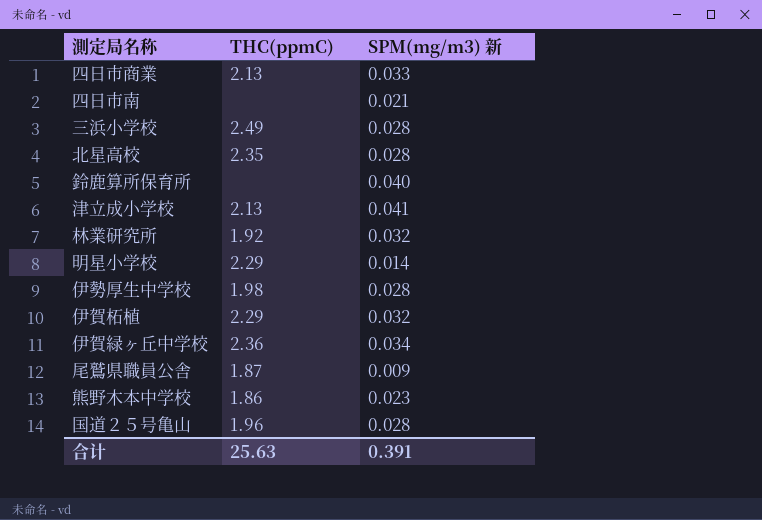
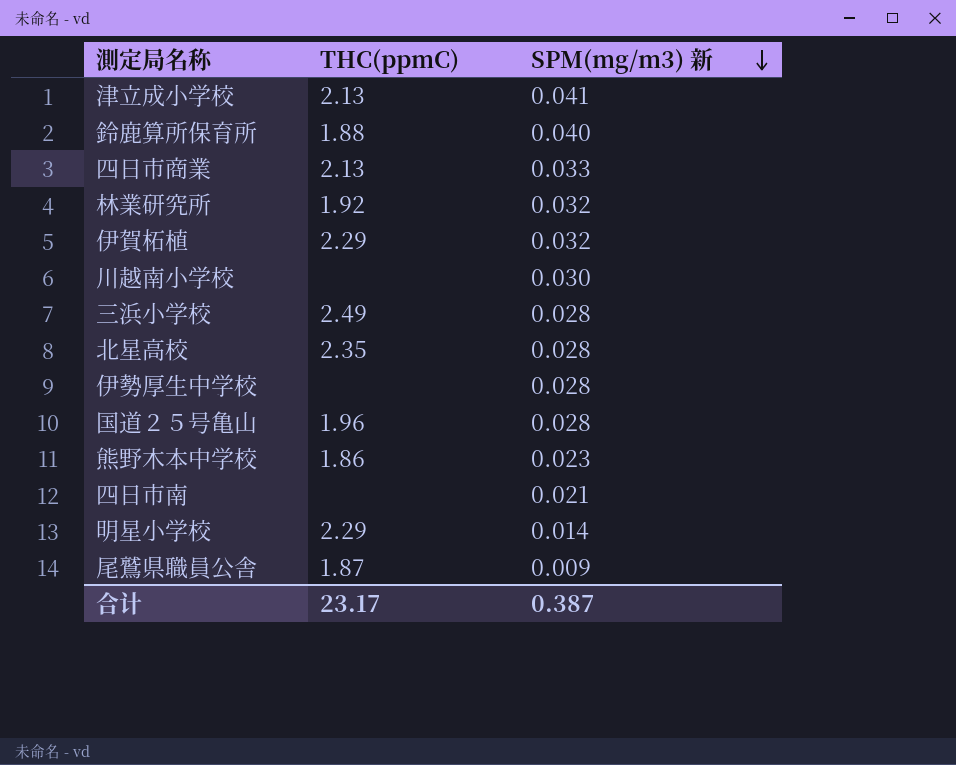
row order: none -> SPM(mg/m3) 新 descending
row 伊賀緑ヶ丘中学校: 2.36 | 0.034 -> none
鈴鹿算所保育所 | THC(ppmC): none -> 1.88
row 川越南小学校: none -> none | 0.030
伊勢厚生中学校 | THC(ppmC): 1.98 -> none
合计 | THC(ppmC): 25.63 -> 23.17
合计 | SPM(mg/m3) 新: 0.391 -> 0.387

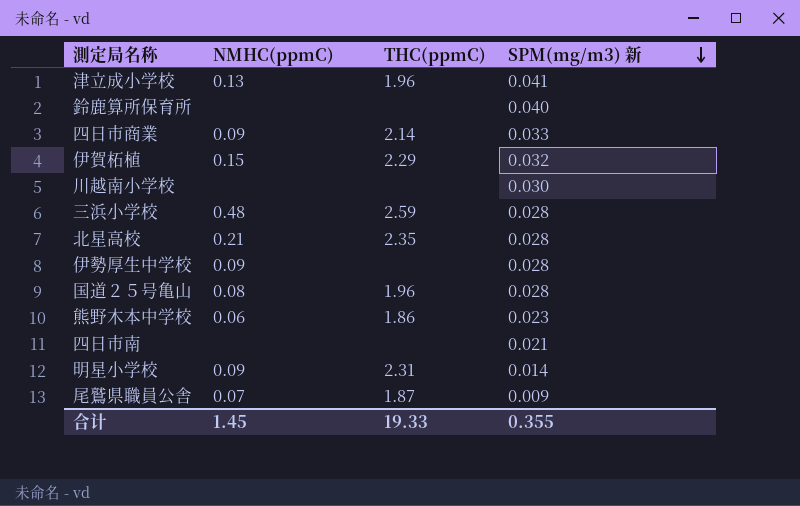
column NMHC(ppmC) | position: none -> 2
row 林業研究所: 1.92 | 0.032 -> none
津立成小学校 | THC(ppmC): 2.13 -> 1.96
鈴鹿算所保育所 | THC(ppmC): 1.88 -> none
四日市商業 | THC(ppmC): 2.13 -> 2.14
三浜小学校 | THC(ppmC): 2.49 -> 2.59
明星小学校 | THC(ppmC): 2.29 -> 2.31
合计 | THC(ppmC): 23.17 -> 19.33
合计 | SPM(mg/m3) 新: 0.387 -> 0.355

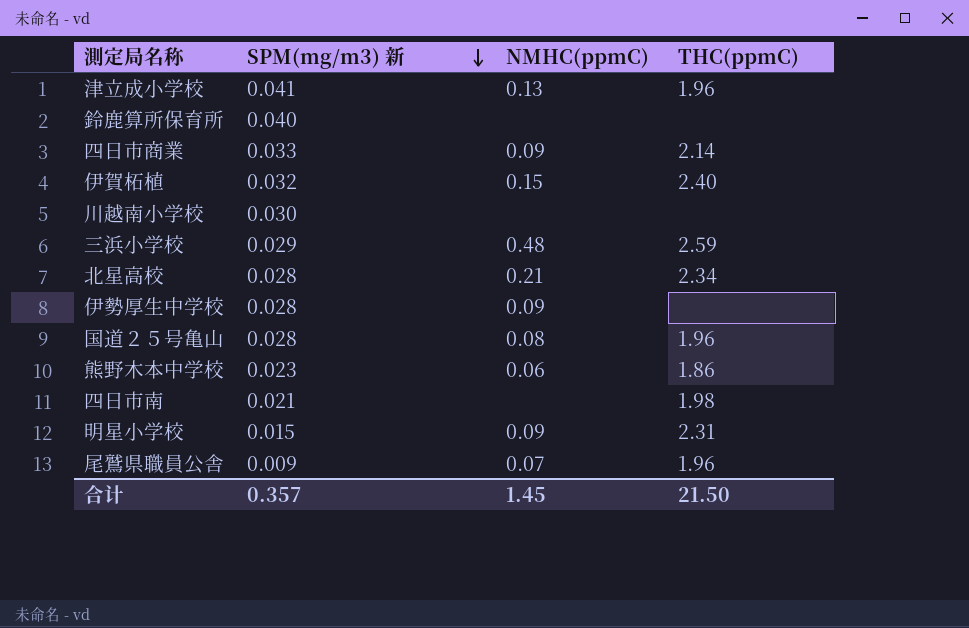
column SPM(mg/m3) 新 | position: 4 -> 2
伊賀柘植 | THC(ppmC): 2.29 -> 2.40
三浜小学校 | SPM(mg/m3) 新: 0.028 -> 0.029
北星高校 | THC(ppmC): 2.35 -> 2.34
四日市南 | THC(ppmC): none -> 1.98
明星小学校 | SPM(mg/m3) 新: 0.014 -> 0.015
尾鷲県職員公舎 | THC(ppmC): 1.87 -> 1.96
合计 | SPM(mg/m3) 新: 0.355 -> 0.357
合计 | THC(ppmC): 19.33 -> 21.50

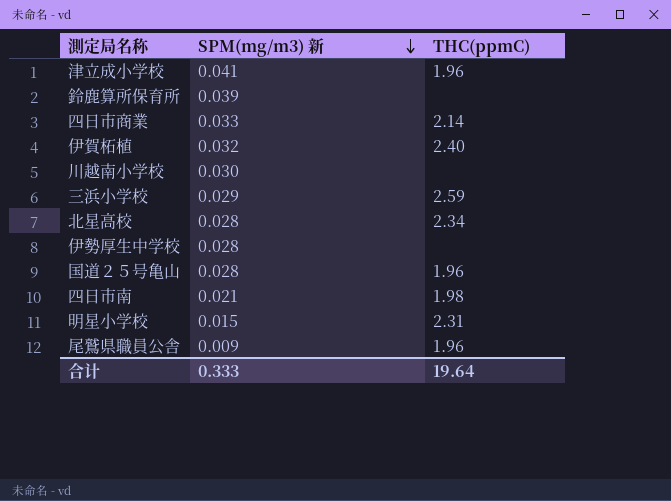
column NMHC(ppmC) | position: 3 -> none
row 熊野木本中学校: 0.023 | 0.06 | 1.86 -> none
鈴鹿算所保育所 | SPM(mg/m3) 新: 0.040 -> 0.039
合计 | SPM(mg/m3) 新: 0.357 -> 0.333
合计 | THC(ppmC): 21.50 -> 19.64

